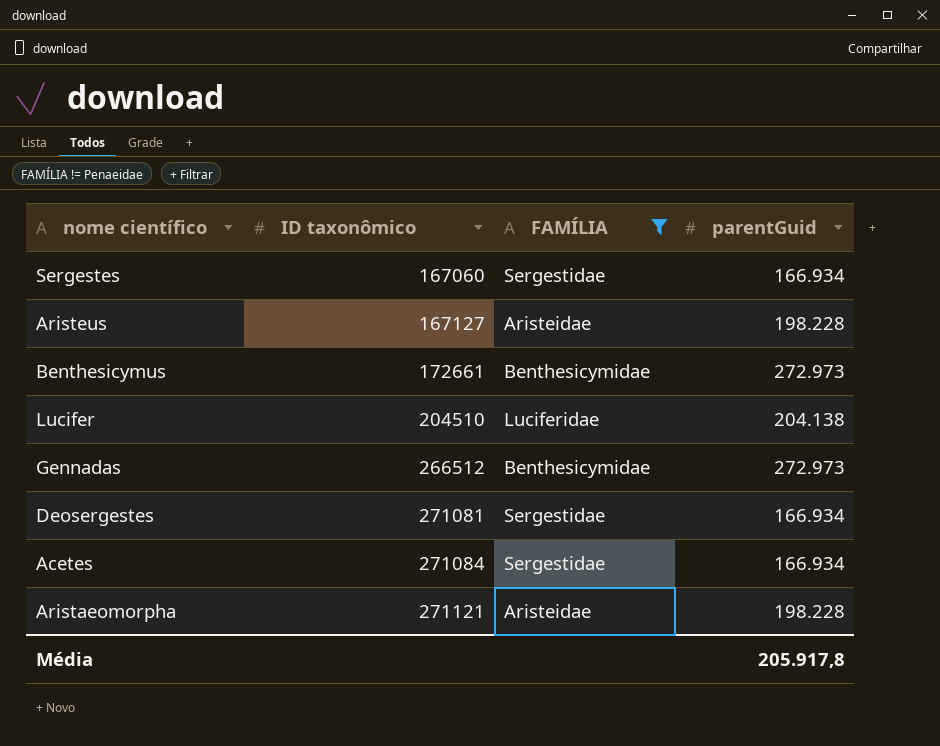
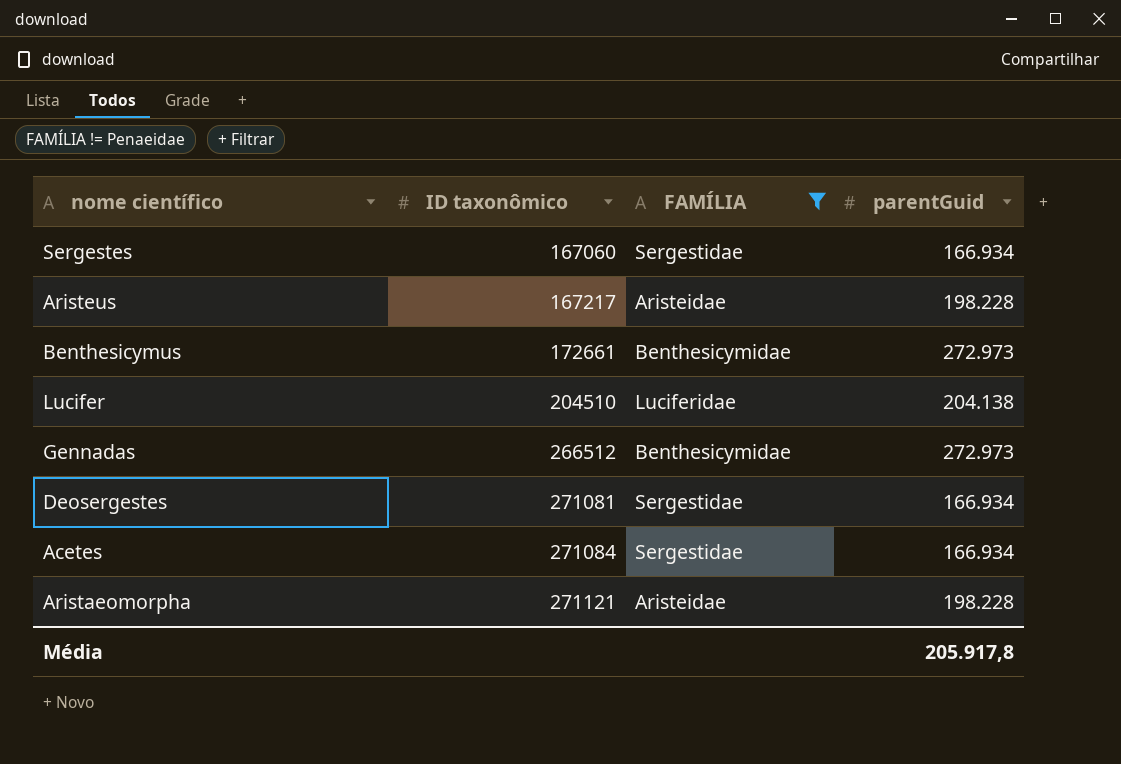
Aristeus | ID taxonômico: 167127 -> 167217

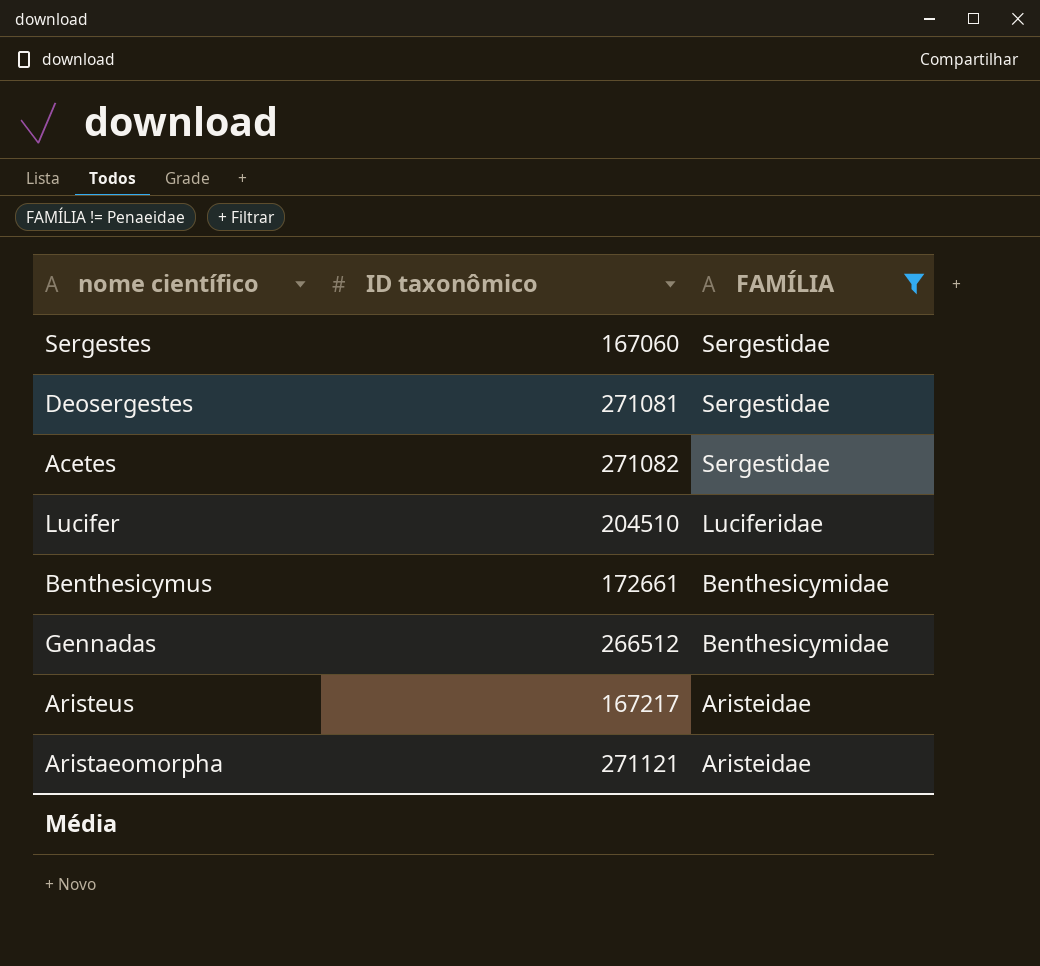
row order: ID taxonômico ascending -> FAMÍLIA descending
column parentGuid | position: 4 -> none
Acetes | ID taxonômico: 271084 -> 271082

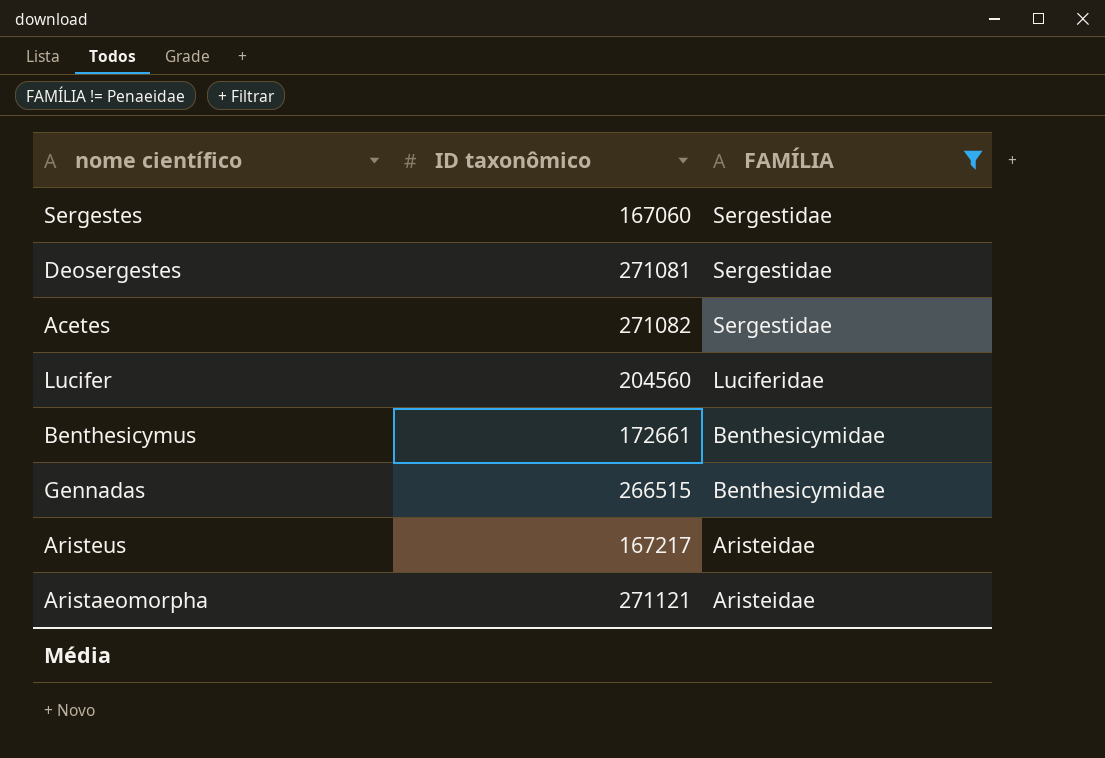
Lucifer | ID taxonômico: 204510 -> 204560
Gennadas | ID taxonômico: 266512 -> 266515

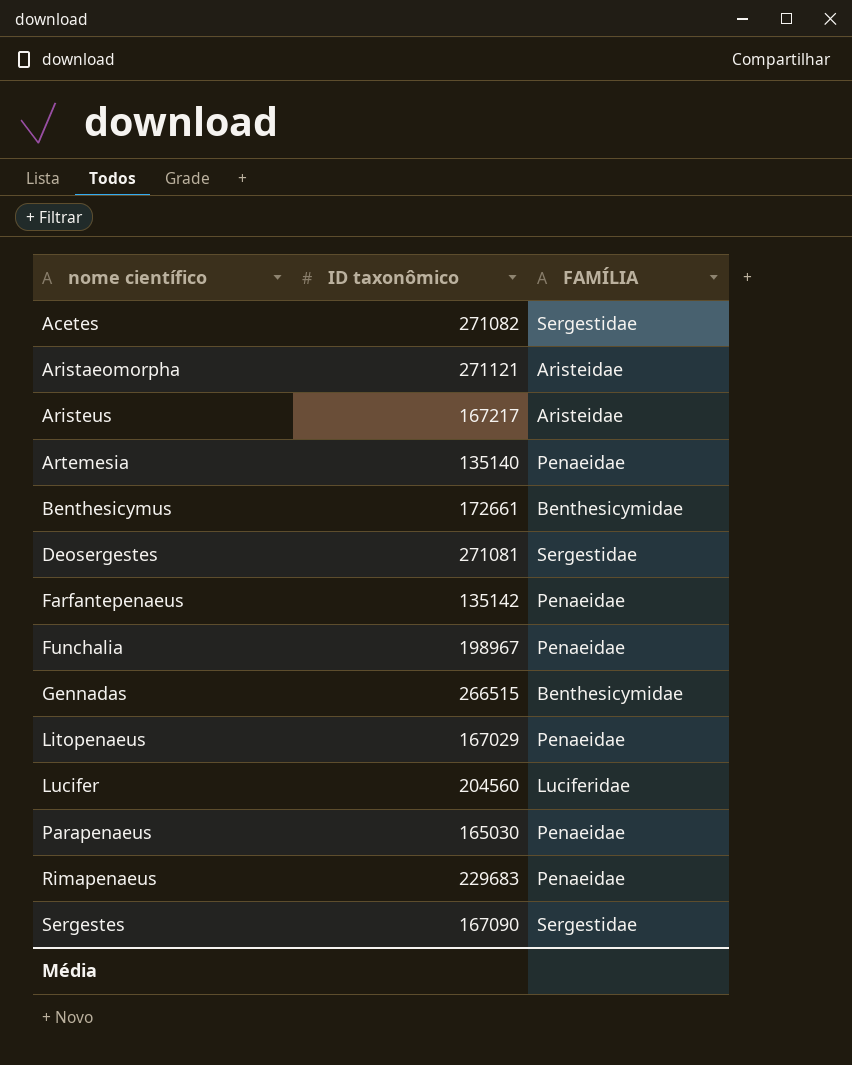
filter: FAMÍLIA != Penaeidae -> none
row order: FAMÍLIA descending -> nome científico ascending
Sergestes | ID taxonômico: 167060 -> 167090

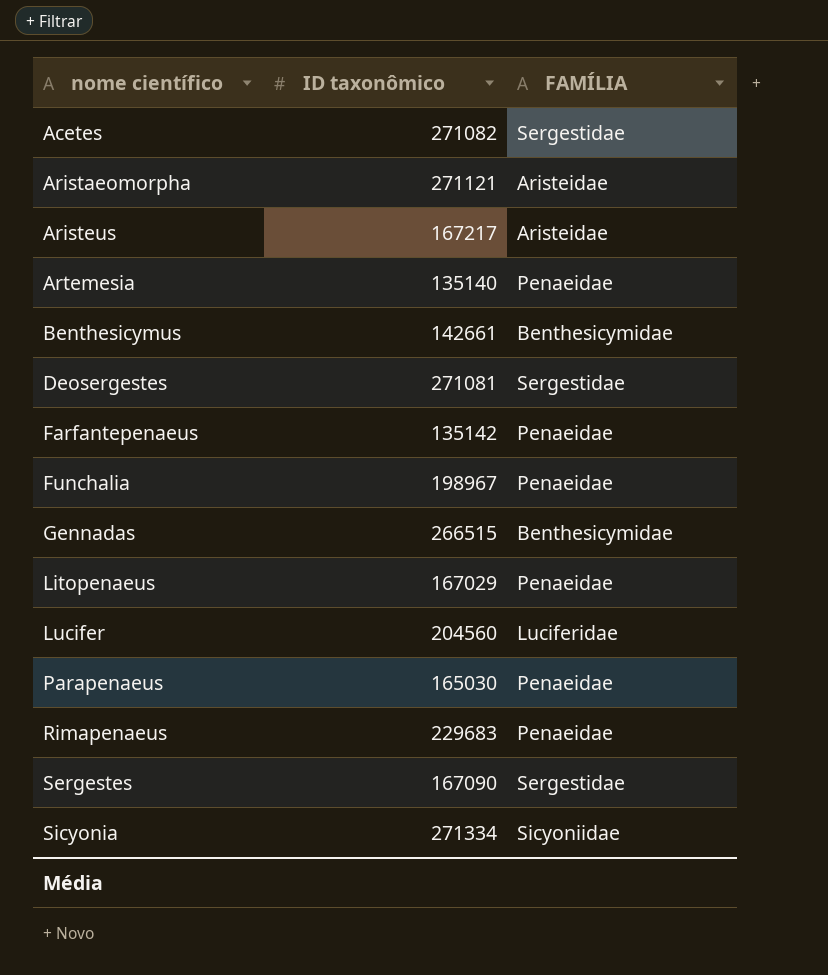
Benthesicymus | ID taxonômico: 172661 -> 142661
row Sicyonia: none -> 271334 | Sicyoniidae

